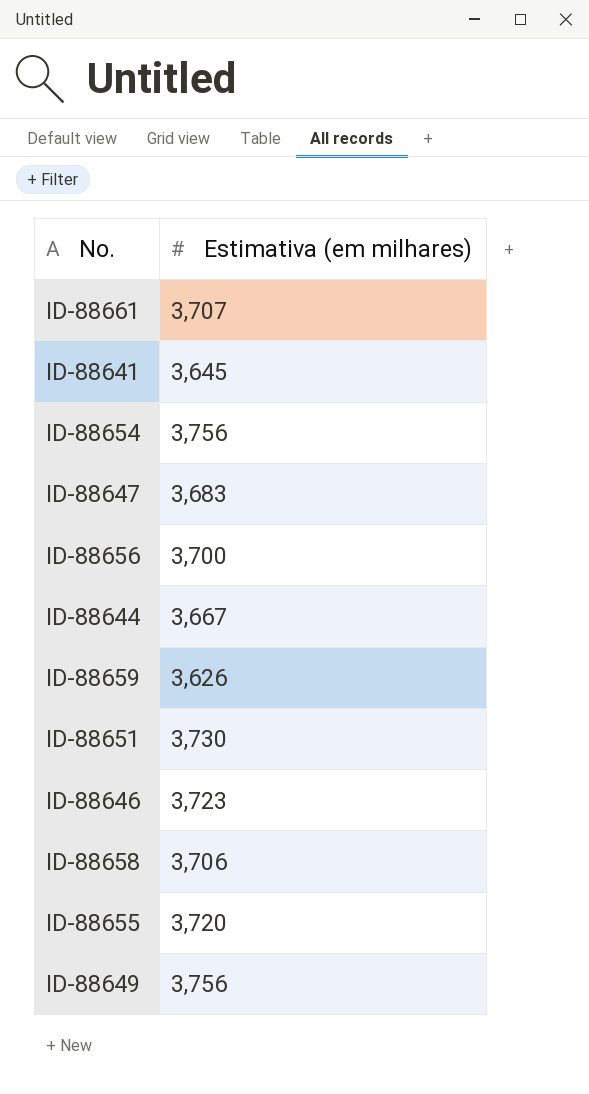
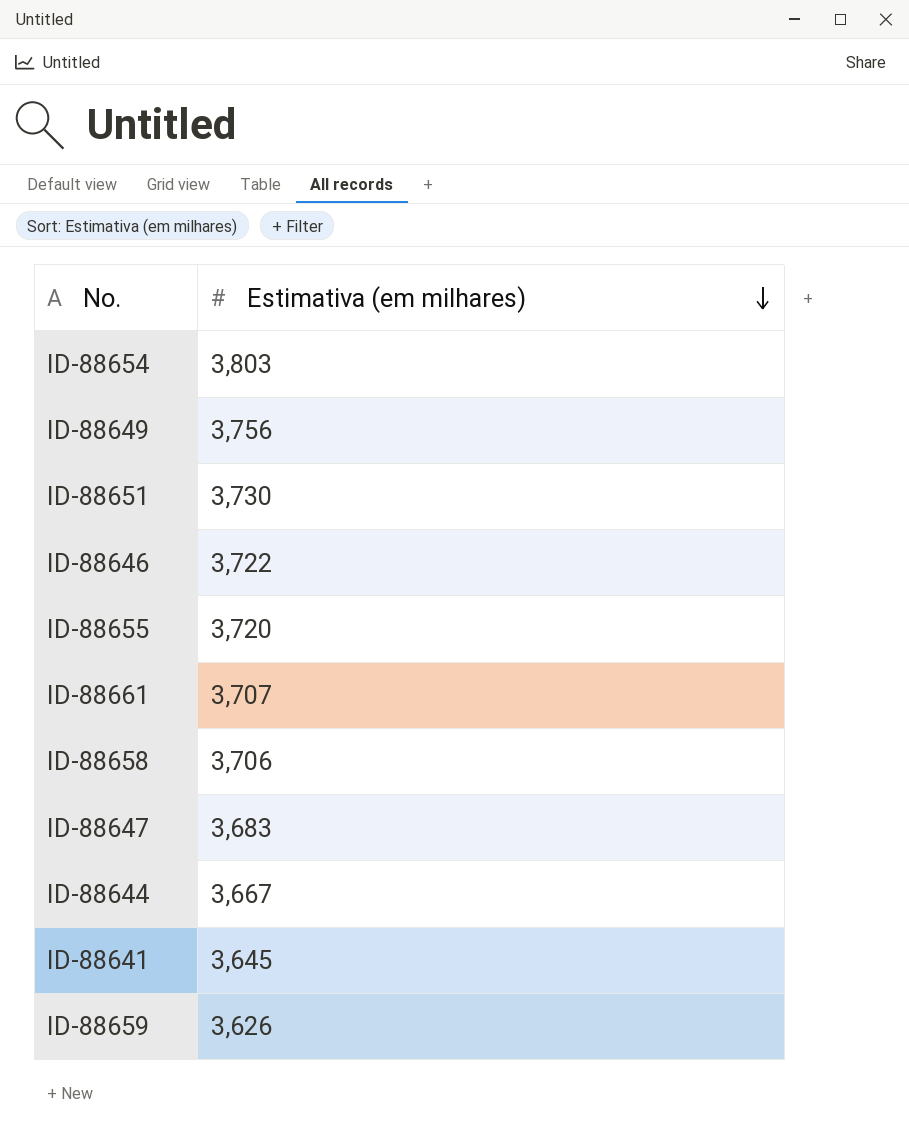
row order: none -> Estimativa (em milhares) descending
row ID-88656: 3,700 -> none
ID-88654 | Estimativa (em milhares): 3,756 -> 3,803
ID-88646 | Estimativa (em milhares): 3,723 -> 3,722

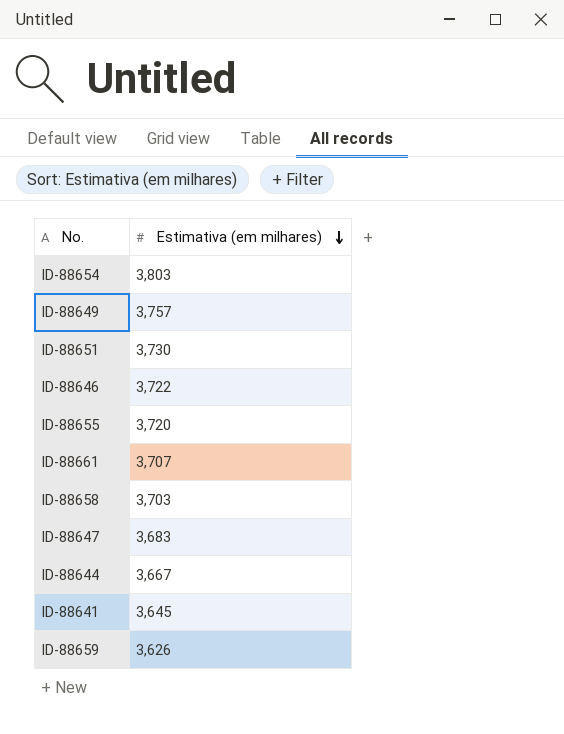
ID-88649 | Estimativa (em milhares): 3,756 -> 3,757
ID-88658 | Estimativa (em milhares): 3,706 -> 3,703

